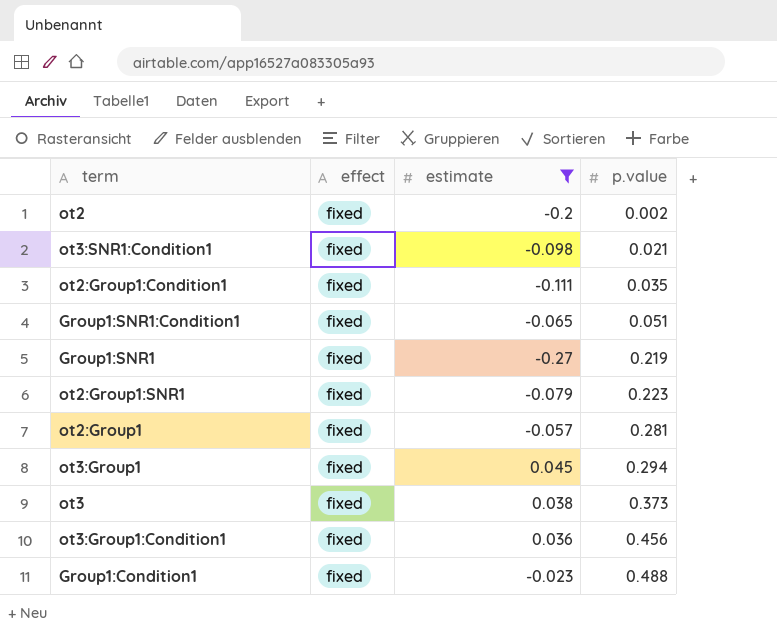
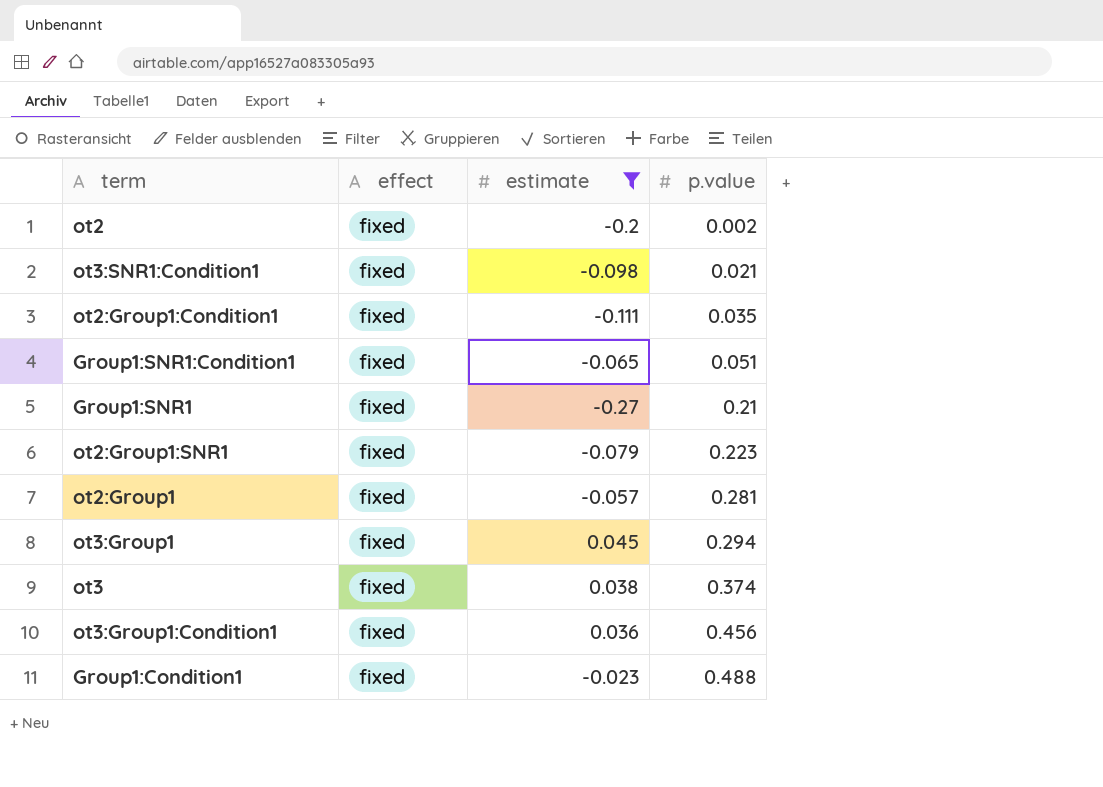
Group1:SNR1 | p.value: 0.219 -> 0.21
ot3 | p.value: 0.373 -> 0.374

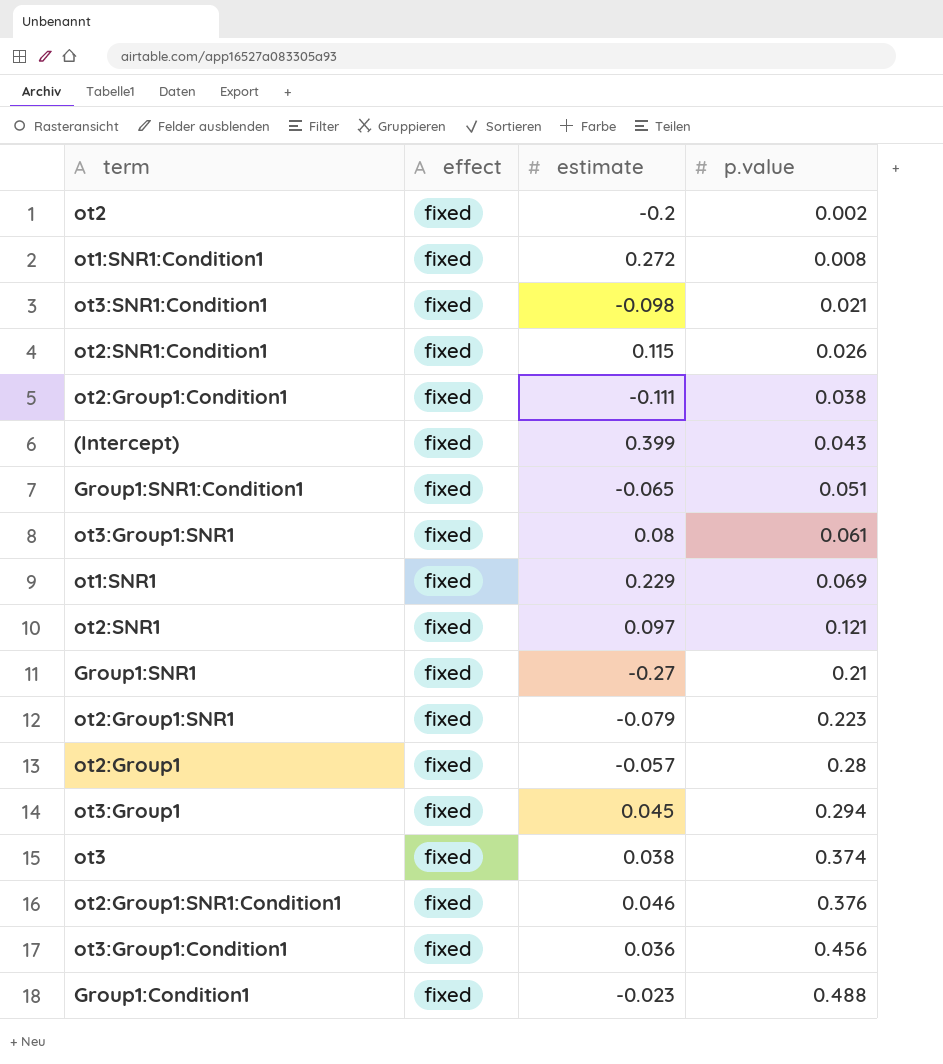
filter: estimate <= 0.045 -> none
ot2:Group1:Condition1 | p.value: 0.035 -> 0.038
ot2:Group1 | p.value: 0.281 -> 0.28

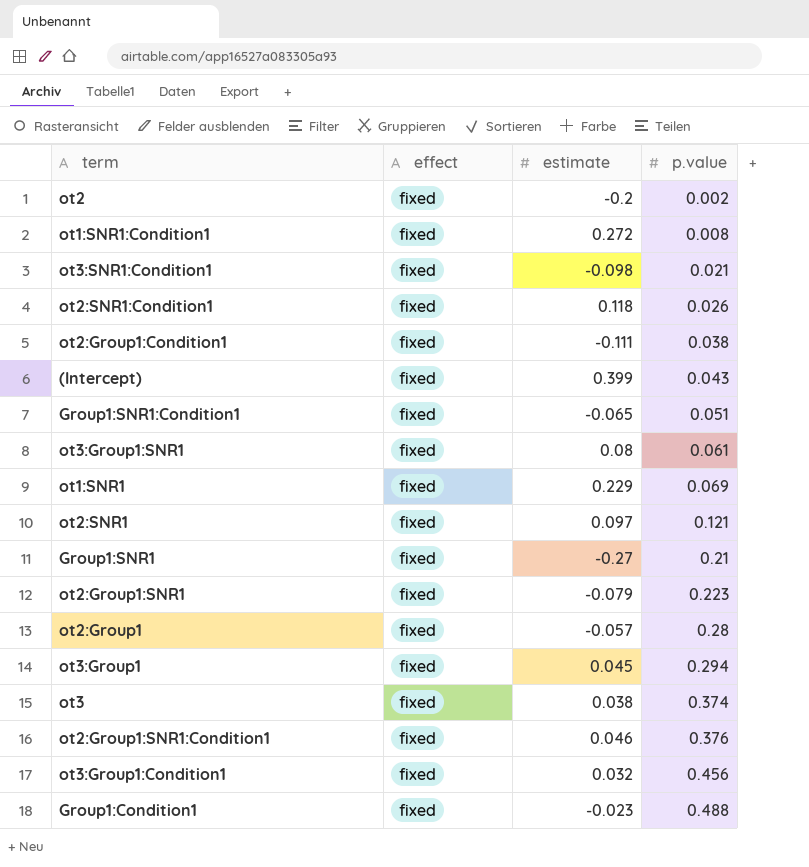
ot2:SNR1:Condition1 | estimate: 0.115 -> 0.118
ot3:Group1:Condition1 | estimate: 0.036 -> 0.032

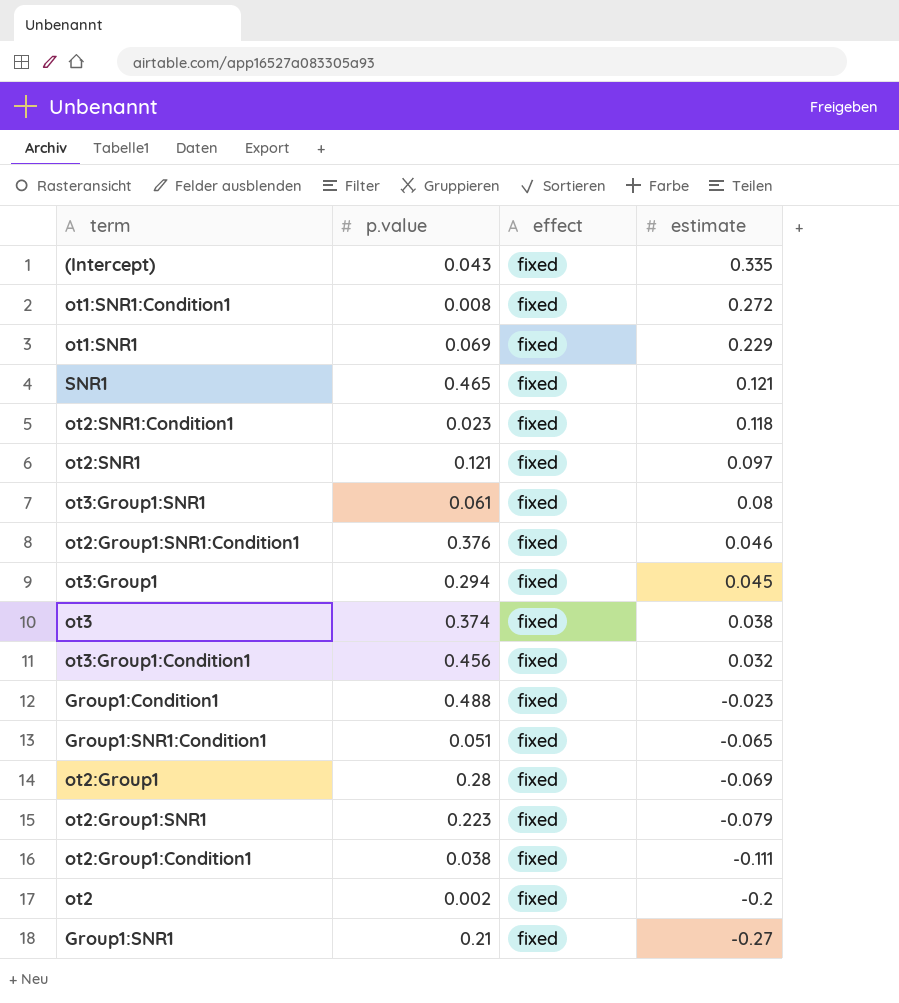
row order: p.value ascending -> estimate descending
column p.value | position: 4 -> 2
row ot3:SNR1:Condition1: fixed | -0.098 | 0.021 -> none
(Intercept) | estimate: 0.399 -> 0.335
row SNR1: none -> 0.465 | fixed | 0.121
ot2:SNR1:Condition1 | p.value: 0.026 -> 0.023
ot2:Group1 | estimate: -0.057 -> -0.069

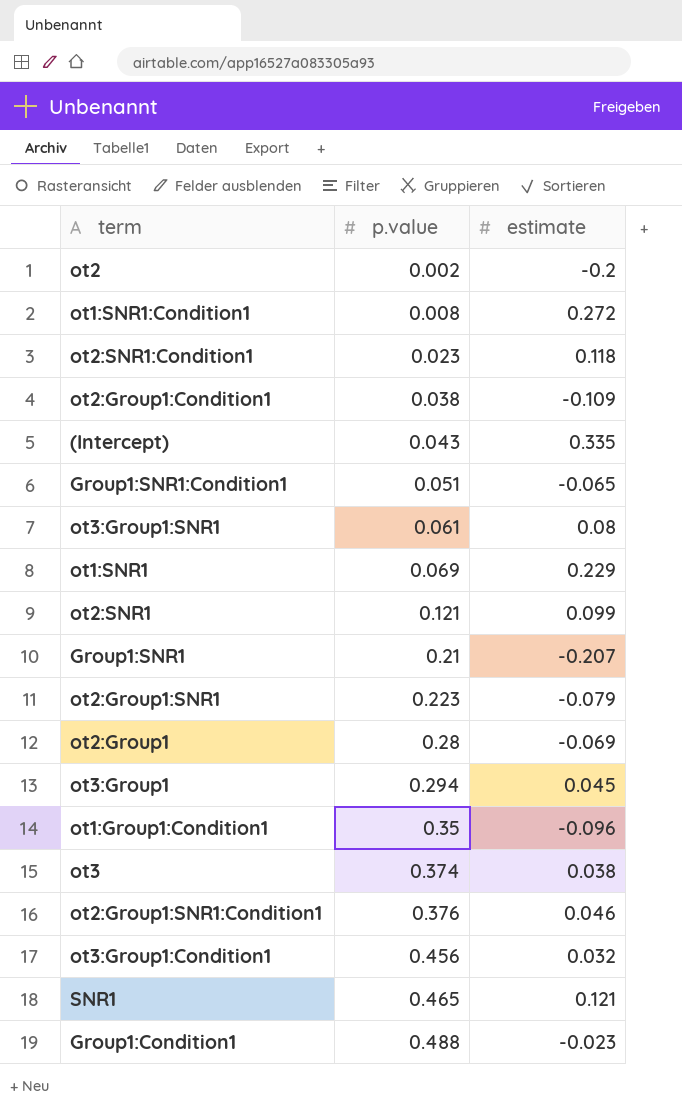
row order: estimate descending -> p.value ascending
column effect | position: 3 -> none
ot2:Group1:Condition1 | estimate: -0.111 -> -0.109
ot2:SNR1 | estimate: 0.097 -> 0.099
Group1:SNR1 | estimate: -0.27 -> -0.207
row ot1:Group1:Condition1: none -> 0.35 | -0.096

